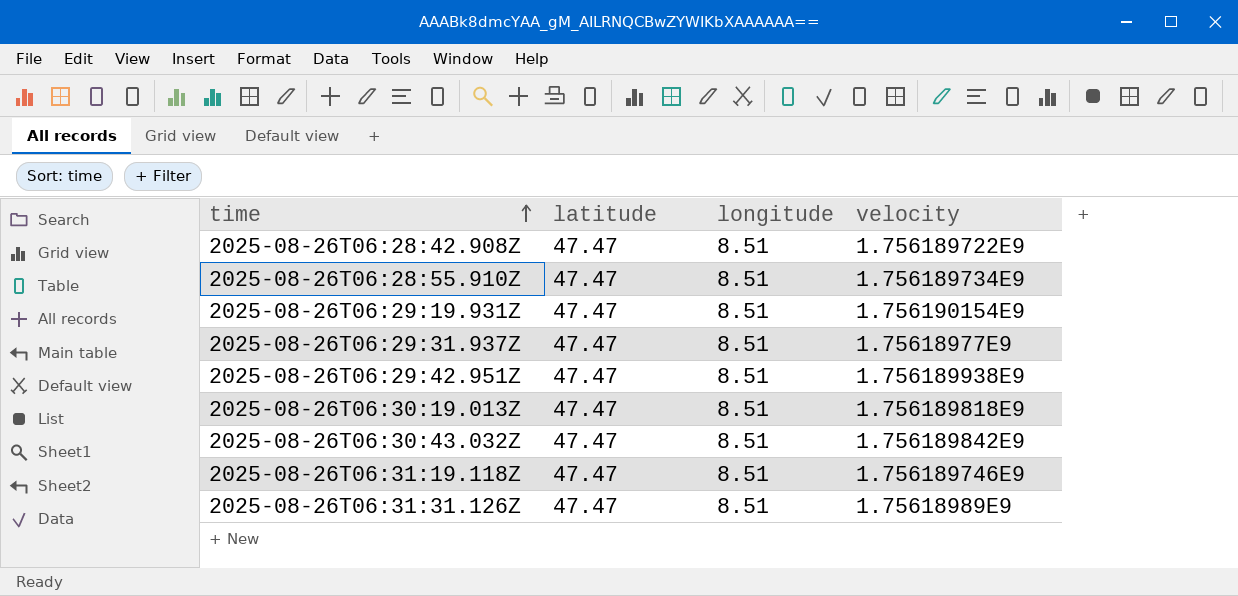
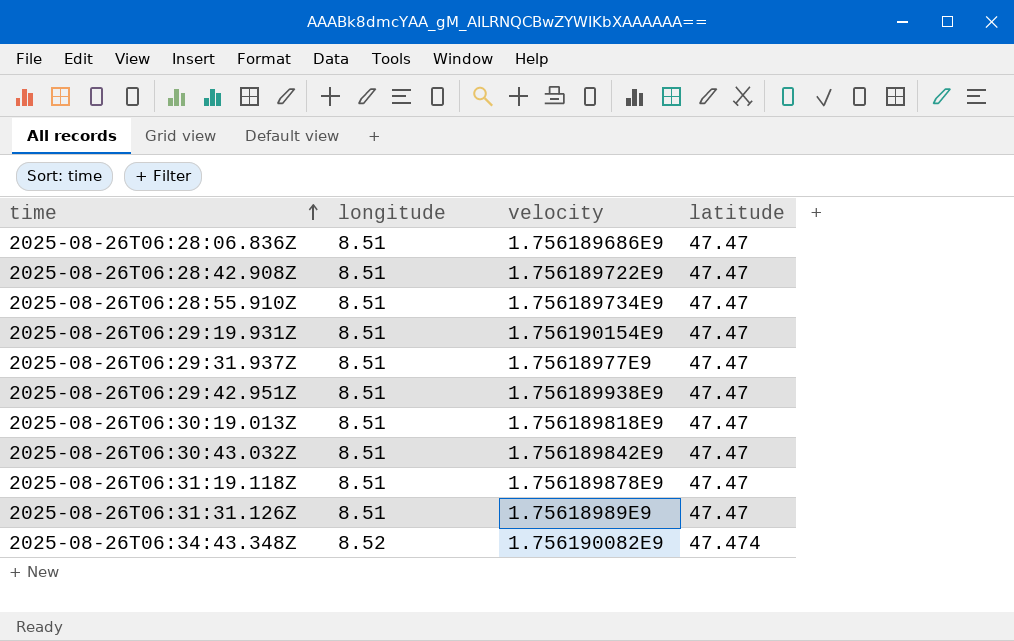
column latitude | position: 2 -> 4
row 2025-08-26T06:28:06.836Z: none -> 8.51 | 1.756189686E9 | 47.47
2025-08-26T06:31:19.118Z | velocity: 1.756189746E9 -> 1.756189878E9
row 2025-08-26T06:34:43.348Z: none -> 8.52 | 1.756190082E9 | 47.474

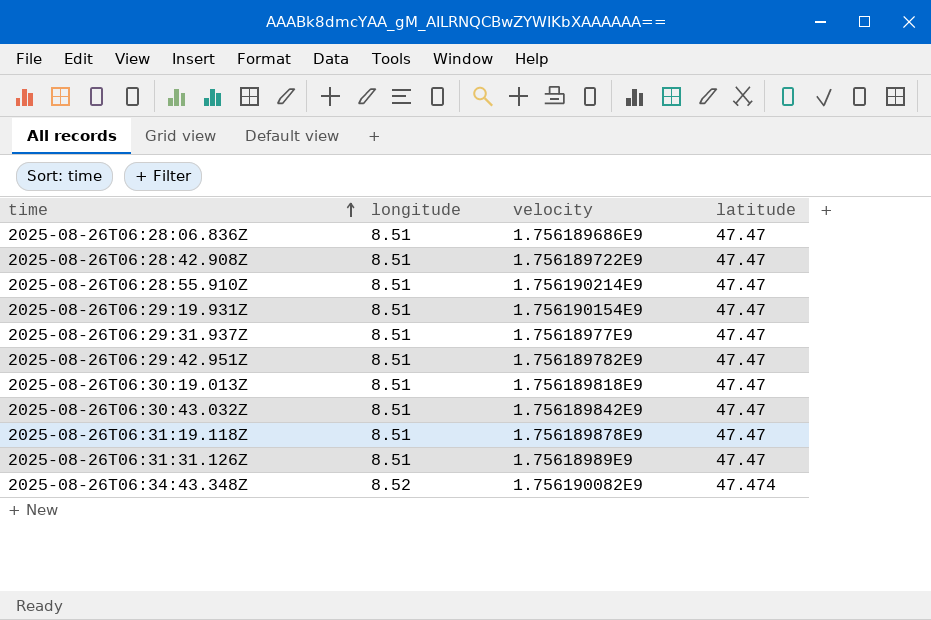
2025-08-26T06:28:55.910Z | velocity: 1.756189734E9 -> 1.756190214E9
2025-08-26T06:29:42.951Z | velocity: 1.756189938E9 -> 1.756189782E9

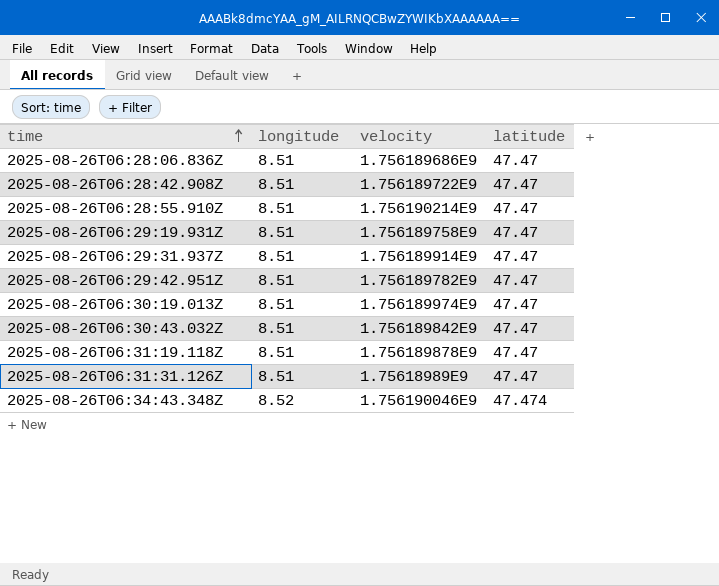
2025-08-26T06:29:19.931Z | velocity: 1.756190154E9 -> 1.756189758E9
2025-08-26T06:29:31.937Z | velocity: 1.75618977E9 -> 1.756189914E9
2025-08-26T06:30:19.013Z | velocity: 1.756189818E9 -> 1.756189974E9
2025-08-26T06:34:43.348Z | velocity: 1.756190082E9 -> 1.756190046E9

